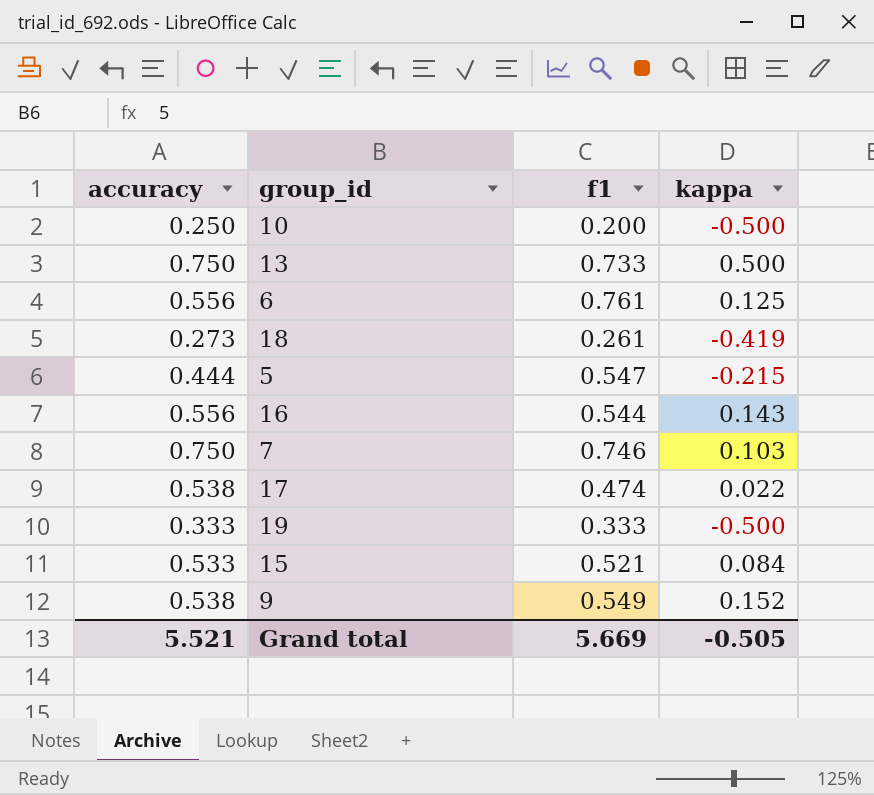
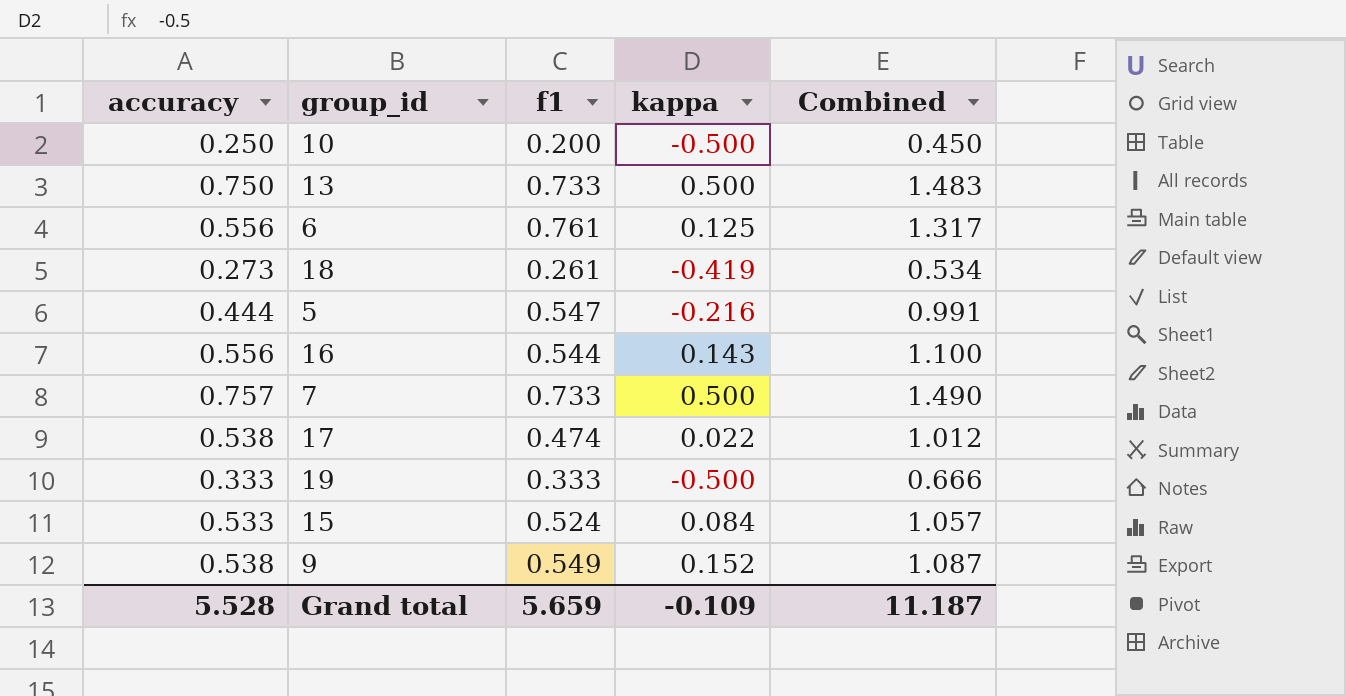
column Combined | formula: none -> [accuracy] + [f1]
5 | kappa: -0.215 -> -0.216
7 | accuracy: 0.750 -> 0.757
7 | f1: 0.746 -> 0.733
7 | kappa: 0.103 -> 0.500
15 | f1: 0.521 -> 0.524
Grand total | accuracy: 5.521 -> 5.528
Grand total | f1: 5.669 -> 5.659
Grand total | kappa: -0.505 -> -0.109

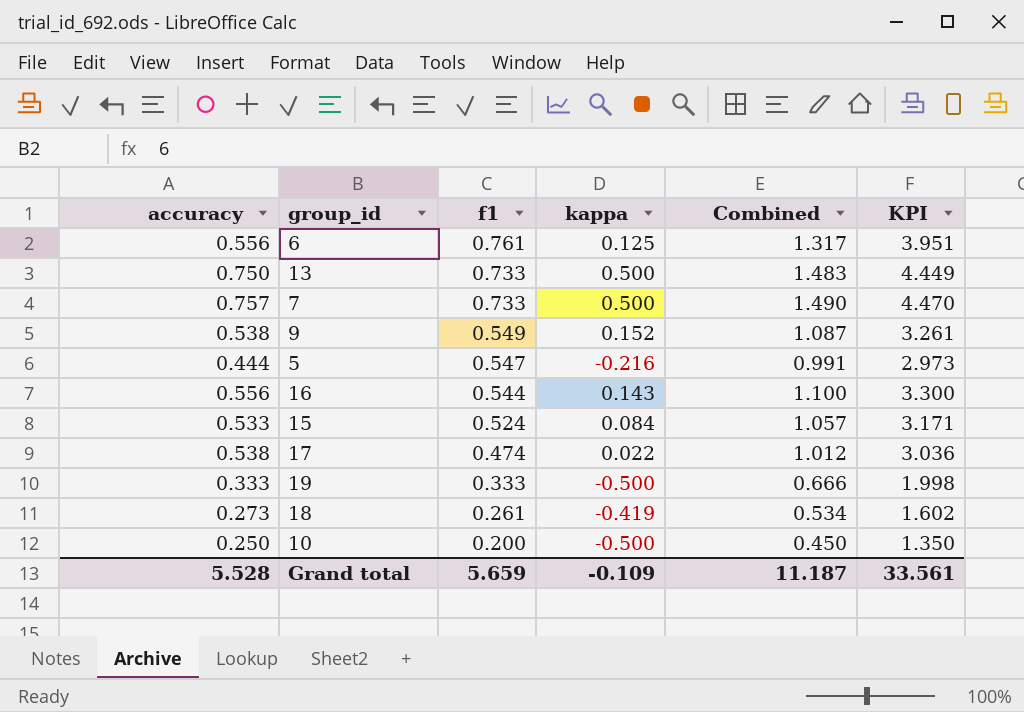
row order: none -> f1 descending
column KPI | formula: none -> [Combined] * 3

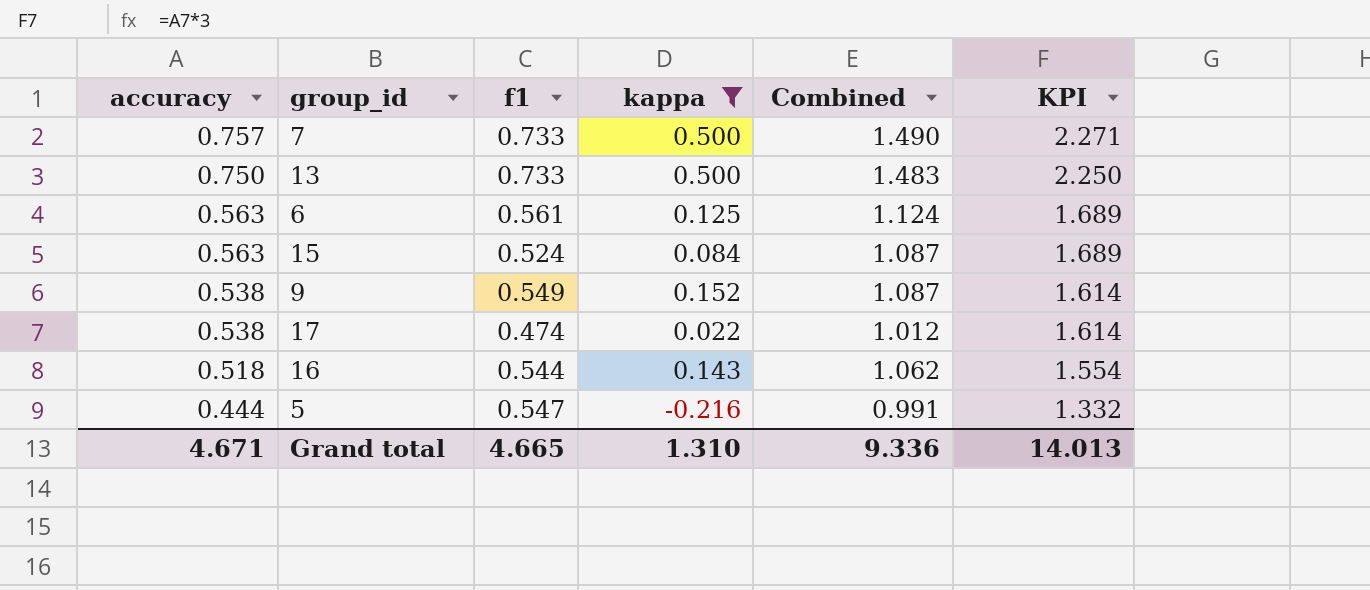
filter: none -> kappa >= -0.216
row order: f1 descending -> accuracy descending
column KPI | formula: [Combined] * 3 -> [accuracy] * 3
6 | accuracy: 0.556 -> 0.563
6 | f1: 0.761 -> 0.561
6 | Combined: 1.317 -> 1.124
15 | accuracy: 0.533 -> 0.563
15 | Combined: 1.057 -> 1.087
16 | accuracy: 0.556 -> 0.518
16 | Combined: 1.100 -> 1.062
Grand total | accuracy: 5.528 -> 4.671
Grand total | f1: 5.659 -> 4.665
Grand total | kappa: -0.109 -> 1.310
Grand total | Combined: 11.187 -> 9.336
Grand total | KPI: 33.561 -> 14.013

